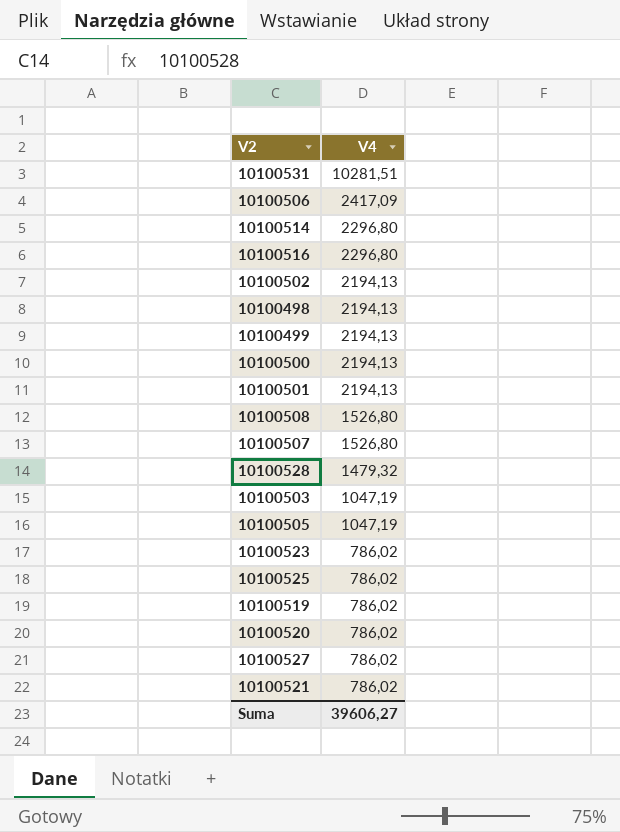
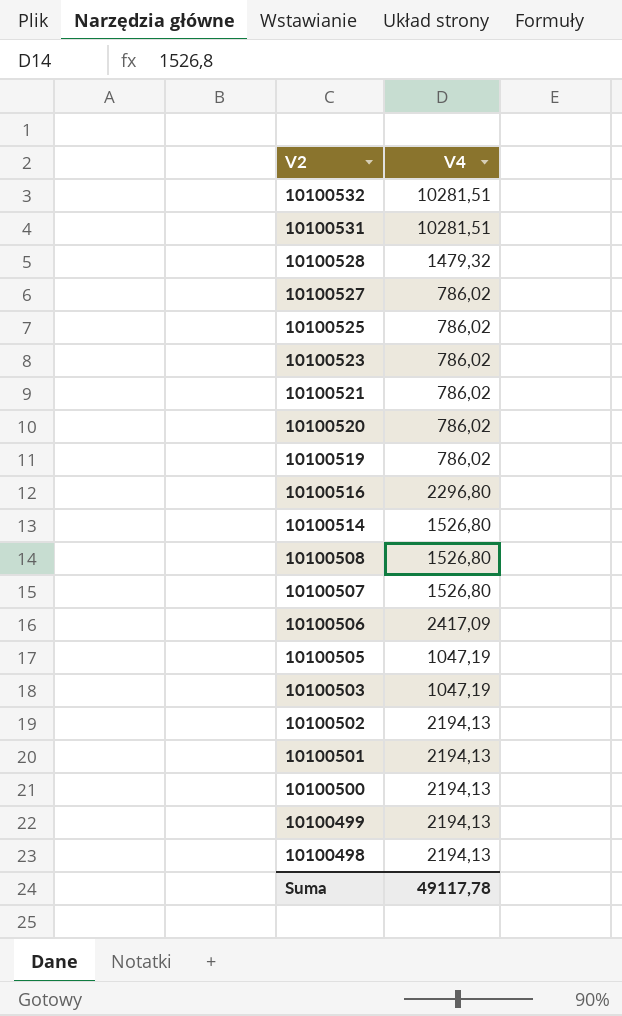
row order: V4 descending -> V2 descending
row 10100532: none -> 10281,51
10100514 | V4: 2296,80 -> 1526,80
Suma | V4: 39606,27 -> 49117,78

